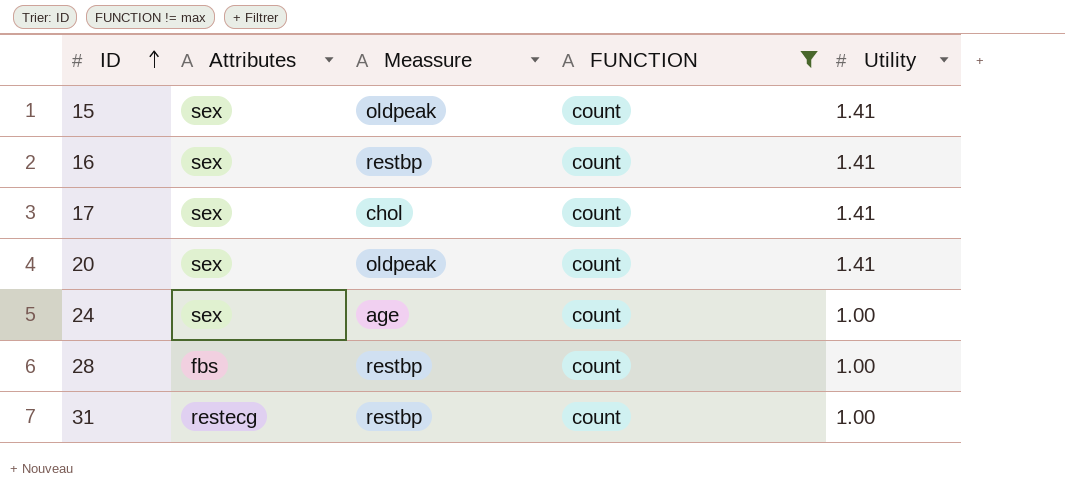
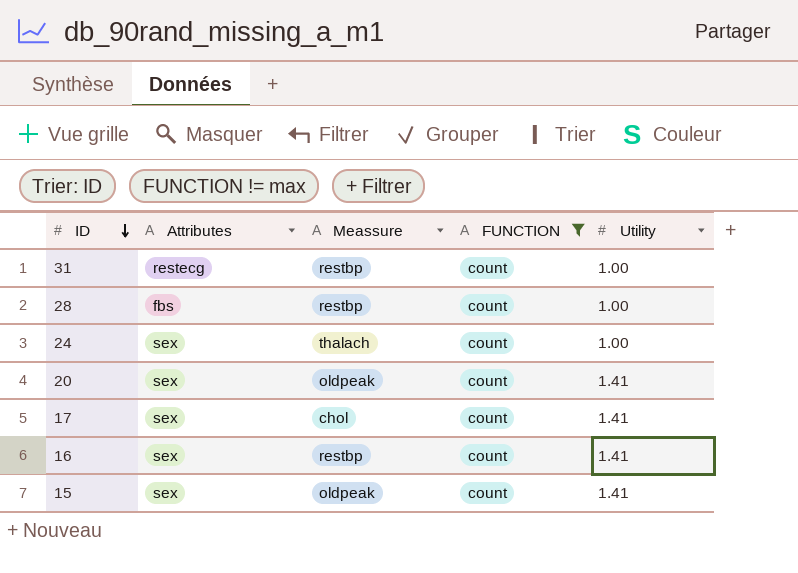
row order: ID ascending -> ID descending
24 | Meassure: age -> thalach

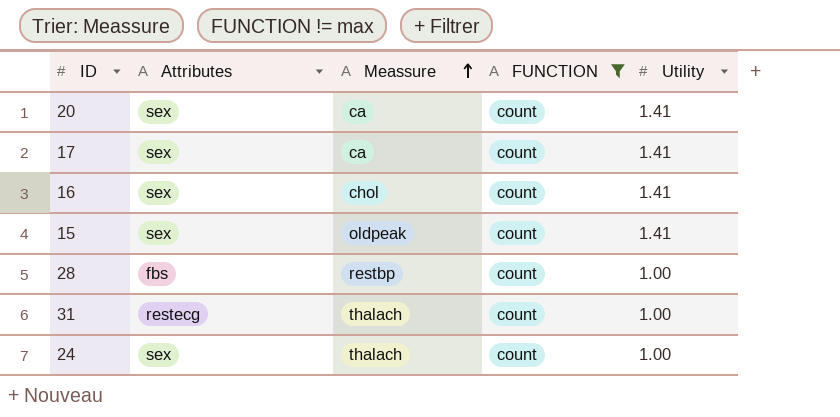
row order: ID descending -> Meassure ascending
20 | Meassure: oldpeak -> ca
17 | Meassure: chol -> ca
16 | Meassure: restbp -> chol
31 | Meassure: restbp -> thalach

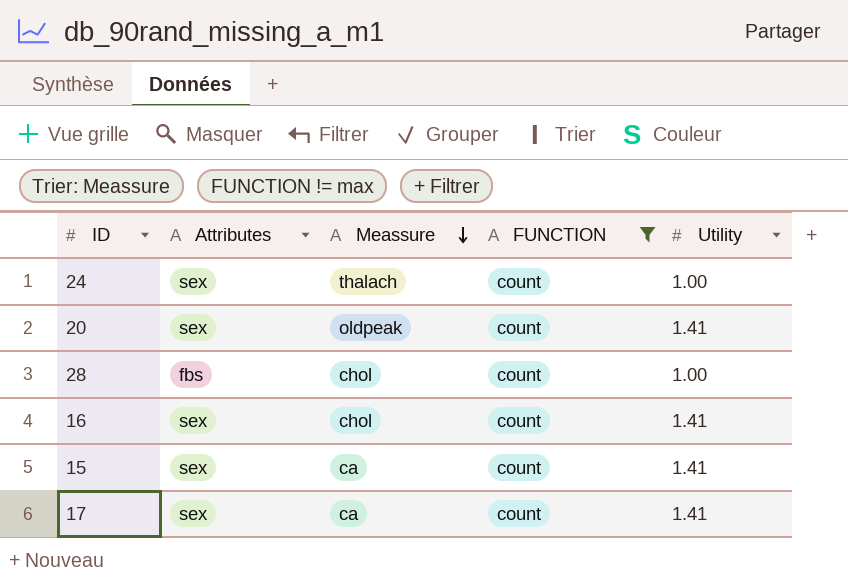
row order: Meassure ascending -> Meassure descending
row 31: restecg | thalach | count | 1.00 -> none
20 | Meassure: ca -> oldpeak
28 | Meassure: restbp -> chol
15 | Meassure: oldpeak -> ca

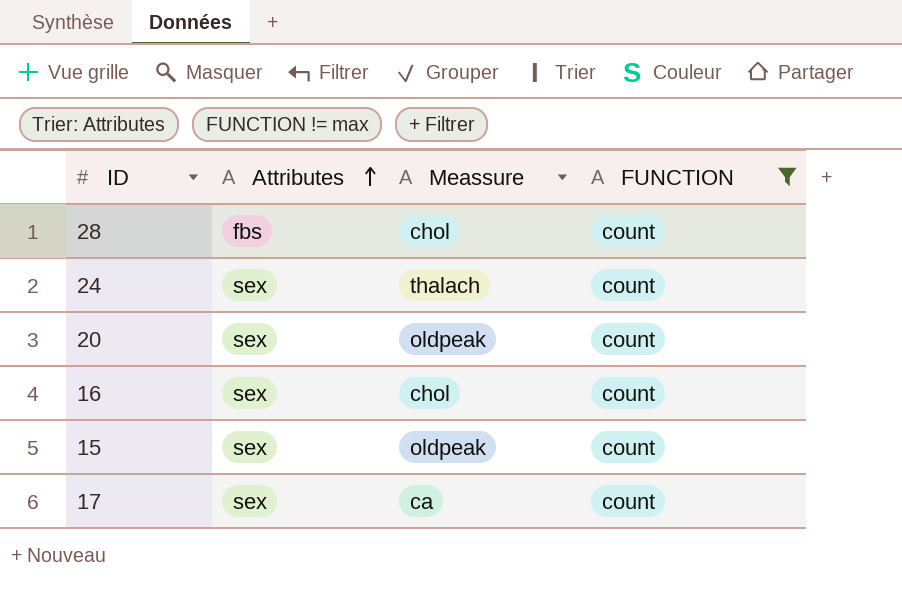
row order: Meassure descending -> Attributes ascending
column Utility | position: 5 -> none
15 | Meassure: ca -> oldpeak

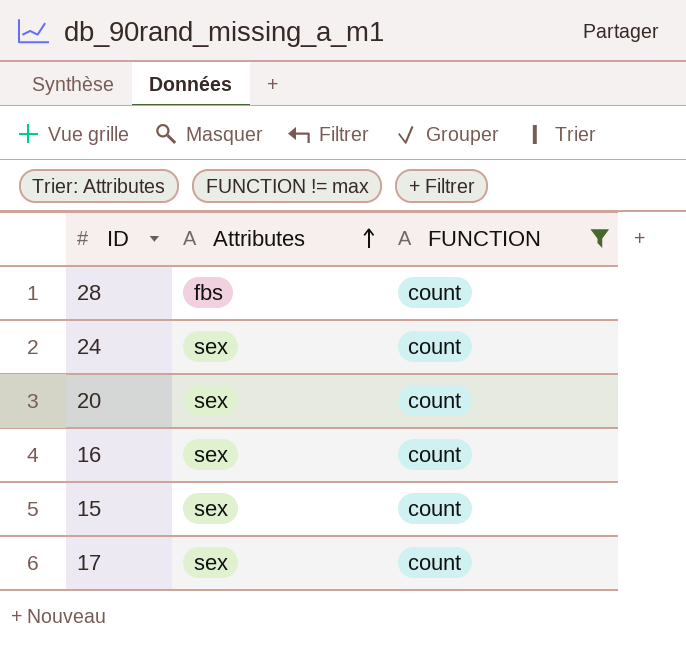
column Meassure | position: 3 -> none

